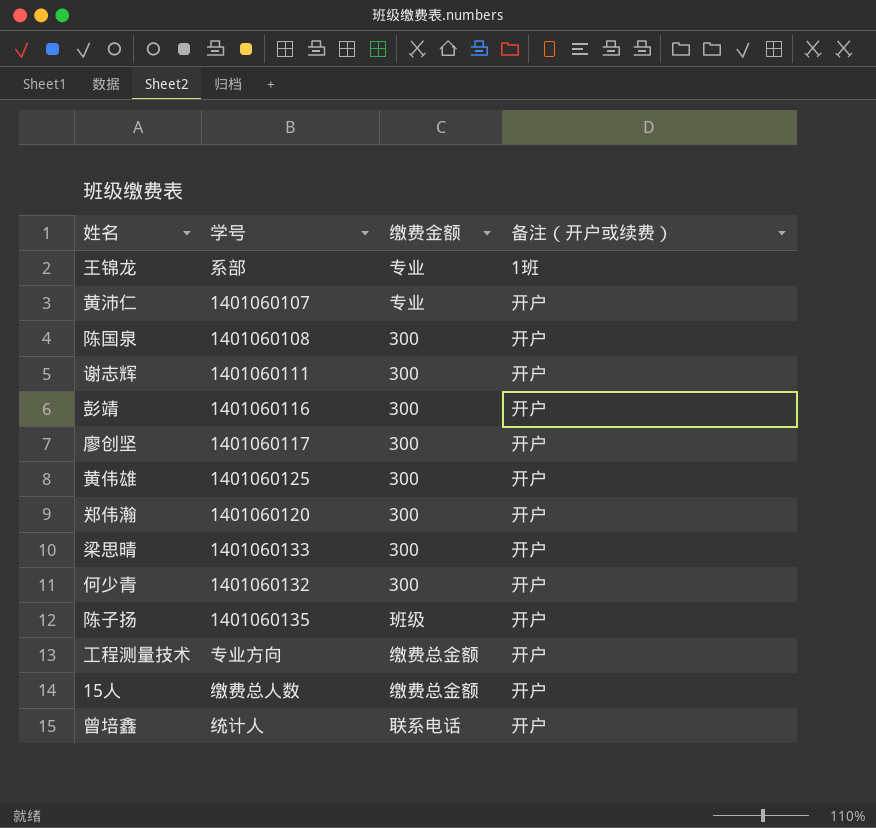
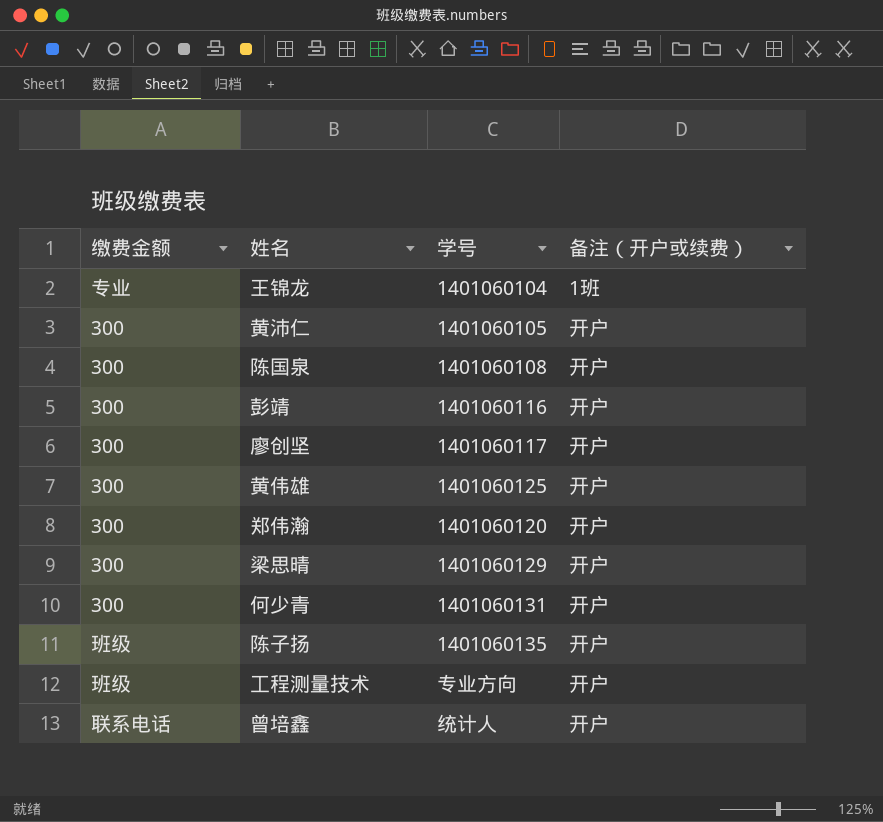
column 缴费金额 | position: 3 -> 1
row 谢志辉: 1401060111 | 300 | 开户 -> none
row 15人: 缴费总人数 | 缴费总金额 | 开户 -> none
王锦龙 | 学号: 系部 -> 1401060104
黄沛仁 | 缴费金额: 专业 -> 300
黄沛仁 | 学号: 1401060107 -> 1401060105
梁思晴 | 学号: 1401060133 -> 1401060129
何少青 | 学号: 1401060132 -> 1401060131
工程测量技术 | 缴费金额: 缴费总金额 -> 班级

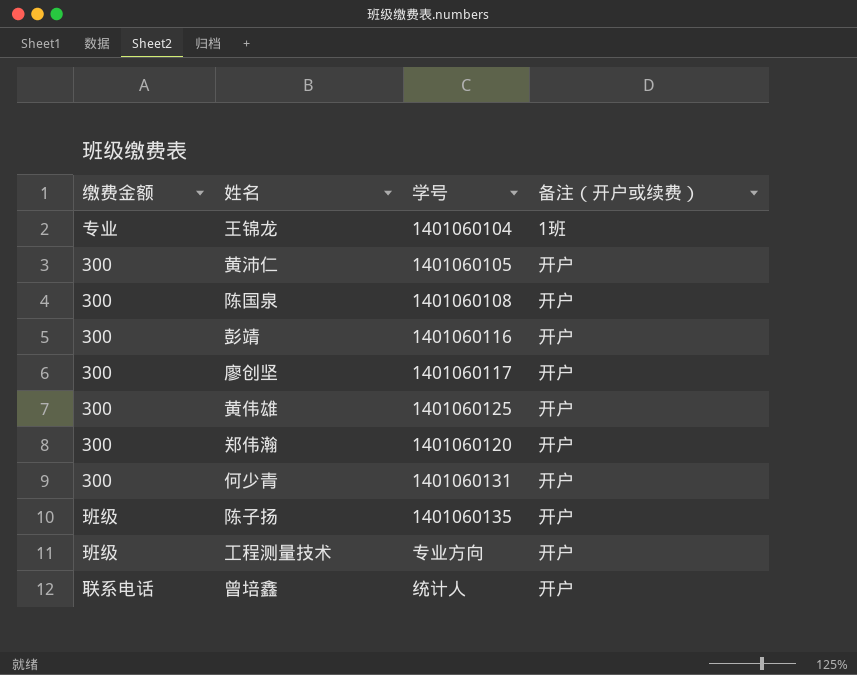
row 梁思晴: 300 | 1401060129 | 开户 -> none

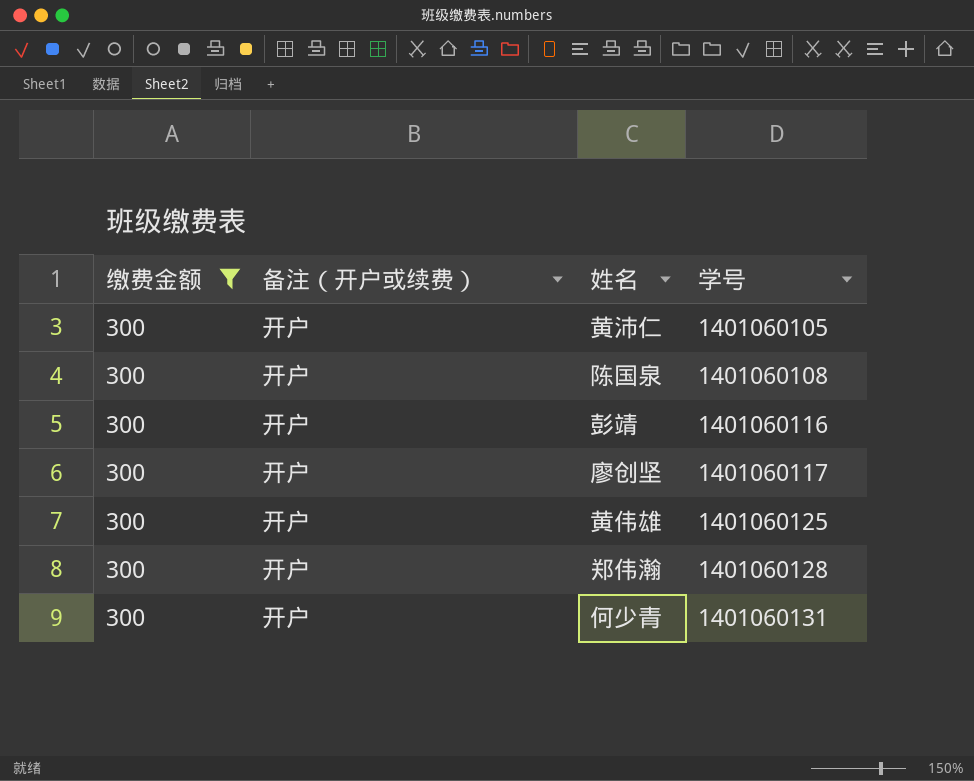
filter: none -> 缴费金额 = 300
column 备注（开户或续费） | position: 4 -> 2
郑伟瀚 | 学号: 1401060120 -> 1401060128

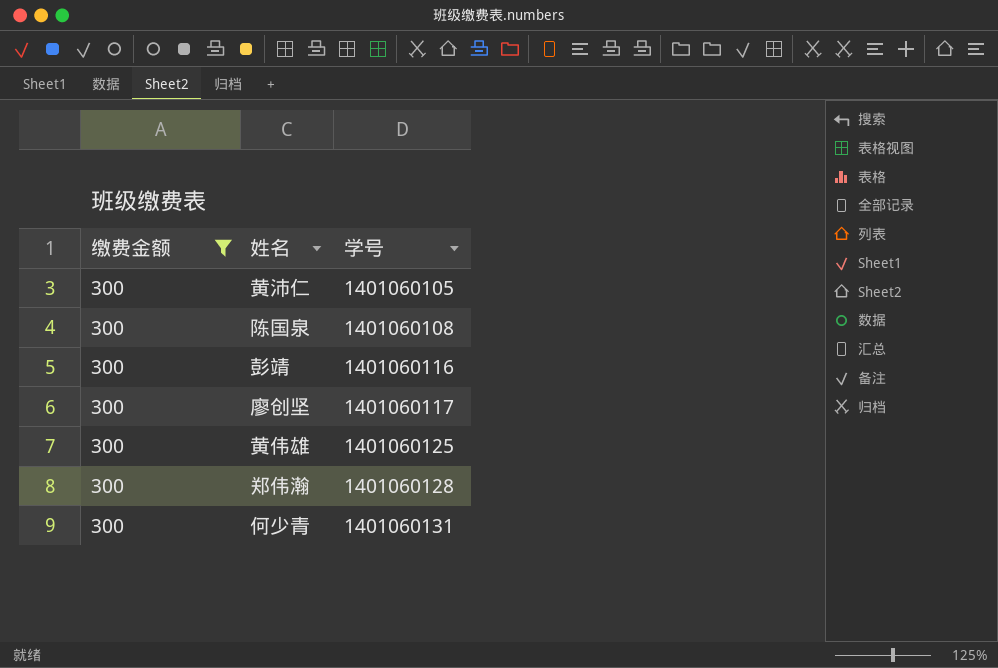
column 备注（开户或续费） | position: 2 -> none

